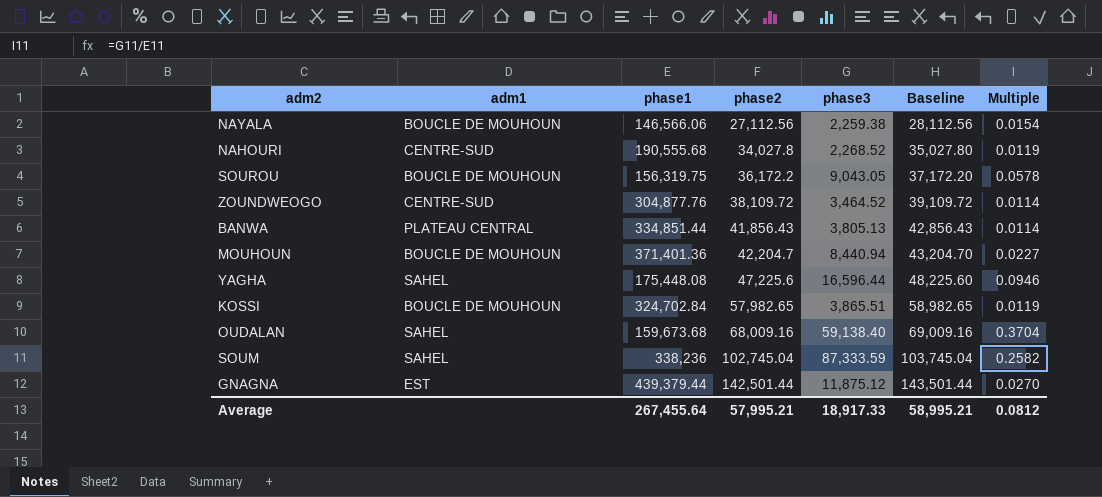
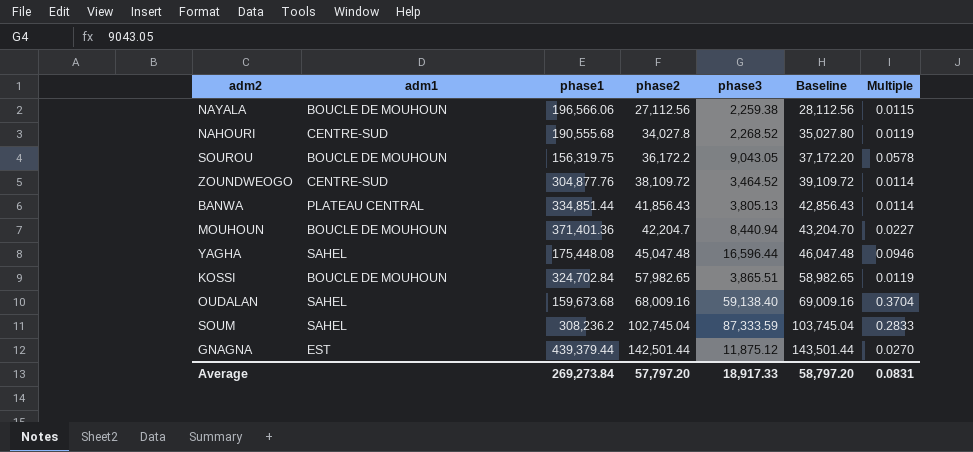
NAYALA | phase1: 146,566.06 -> 196,566.06
NAYALA | Multiple: 0.0154 -> 0.0115
YAGHA | phase2: 47,225.6 -> 45,047.48
YAGHA | Baseline: 48,225.60 -> 46,047.48
SOUM | phase1: 338,236 -> 308,236.2
SOUM | Multiple: 0.2582 -> 0.2833
Average | phase1: 267,455.64 -> 269,273.84
Average | phase2: 57,995.21 -> 57,797.20
Average | Baseline: 58,995.21 -> 58,797.20
Average | Multiple: 0.0812 -> 0.0831

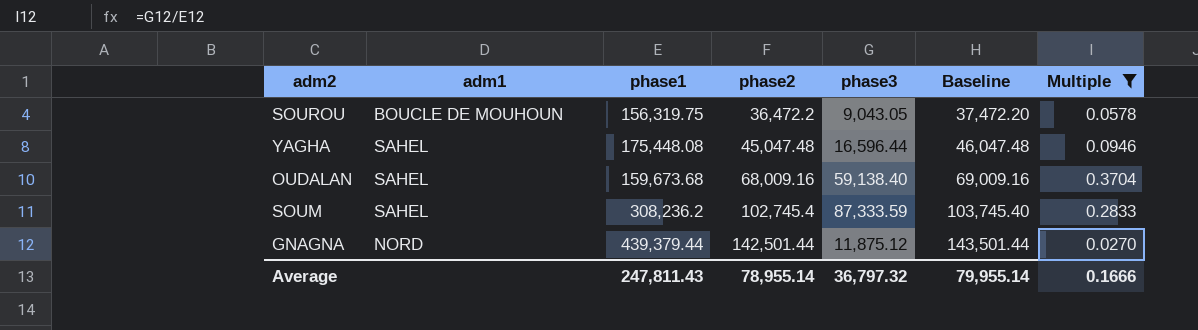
filter: none -> Multiple >= 0.0270
SOUROU | phase2: 36,172.2 -> 36,472.2
SOUROU | Baseline: 37,172.20 -> 37,472.20
SOUM | phase2: 102,745.04 -> 102,745.4
SOUM | Baseline: 103,745.04 -> 103,745.40
GNAGNA | adm1: EST -> NORD
Average | phase1: 269,273.84 -> 247,811.43
Average | phase2: 57,797.20 -> 78,955.14
Average | phase3: 18,917.33 -> 36,797.32
Average | Baseline: 58,797.20 -> 79,955.14
Average | Multiple: 0.0831 -> 0.1666

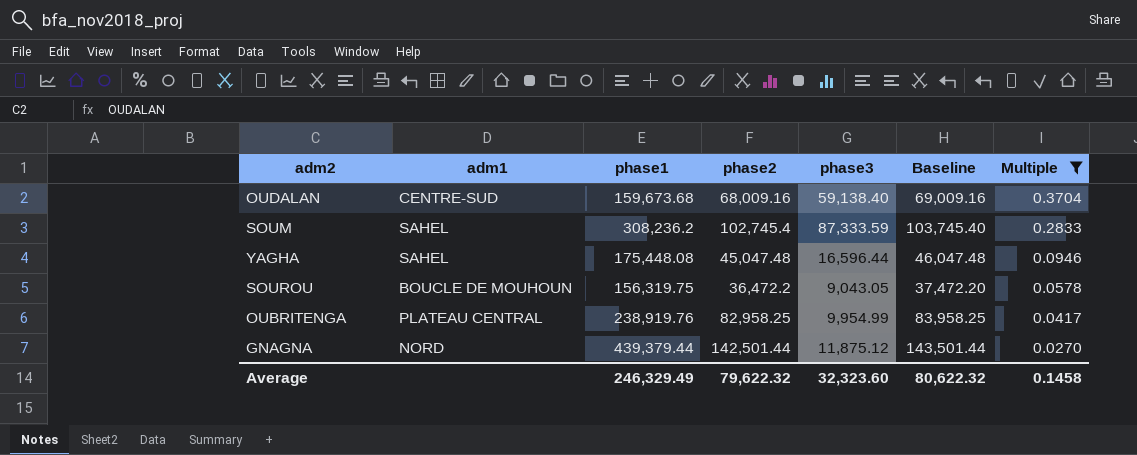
row order: phase2 ascending -> Multiple descending
OUDALAN | adm1: SAHEL -> CENTRE-SUD
row OUBRITENGA: none -> PLATEAU CENTRAL | 238,919.76 | 82,958.25 | 9,954.99 | 83,958.25 | 0.0417
Average | phase1: 247,811.43 -> 246,329.49
Average | phase2: 78,955.14 -> 79,622.32
Average | phase3: 36,797.32 -> 32,323.60
Average | Baseline: 79,955.14 -> 80,622.32
Average | Multiple: 0.1666 -> 0.1458

